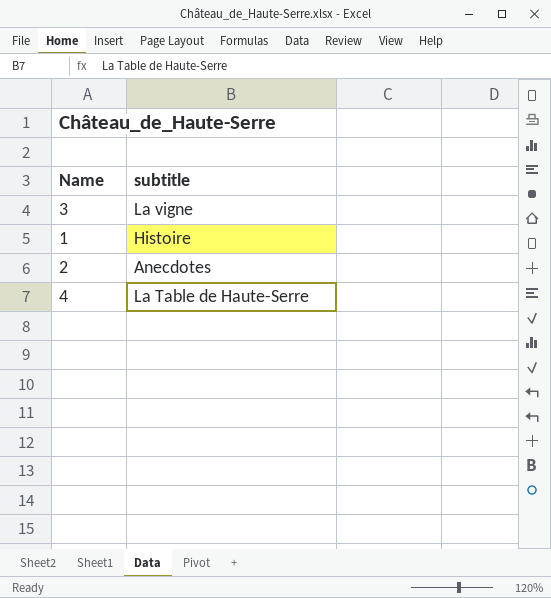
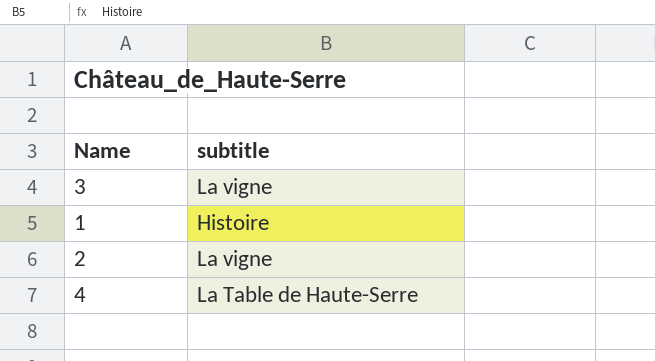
2 | subtitle: Anecdotes -> La vigne

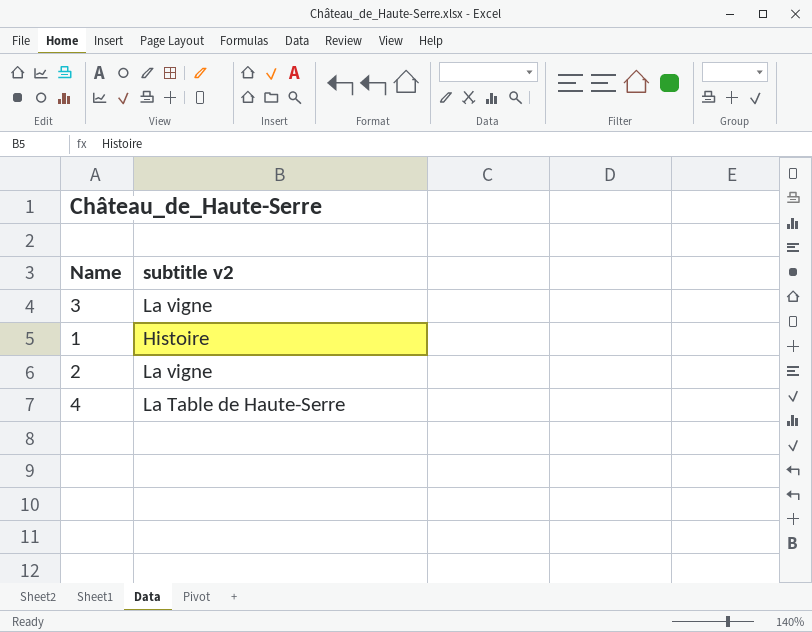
column name: subtitle -> subtitle v2

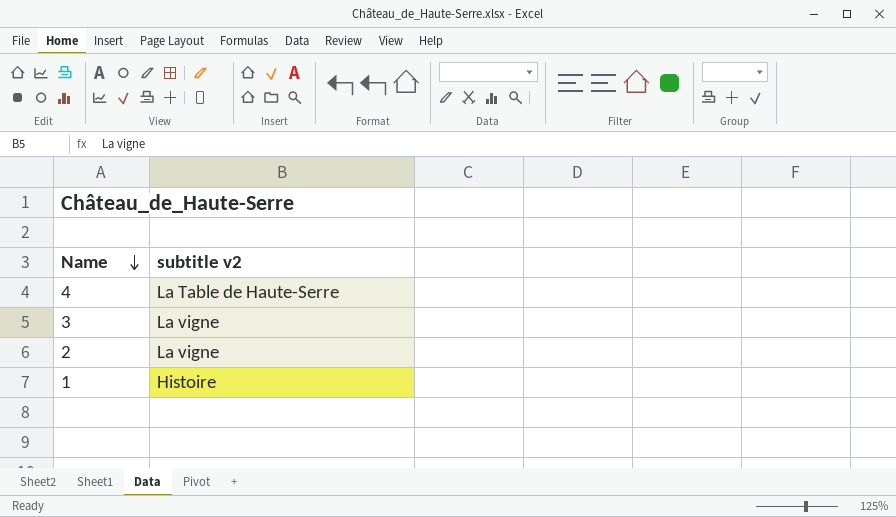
row order: none -> Name descending

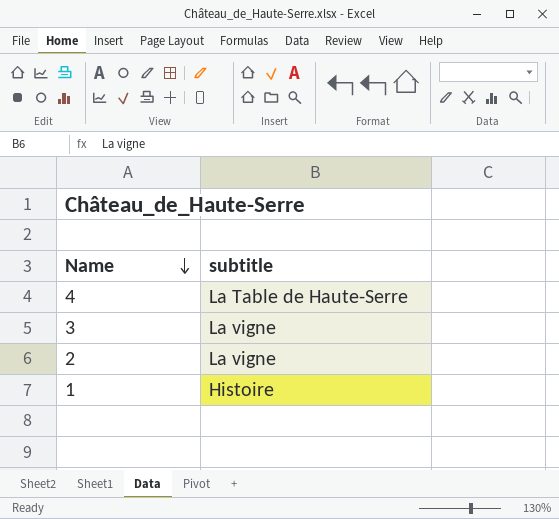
column name: subtitle v2 -> subtitle

